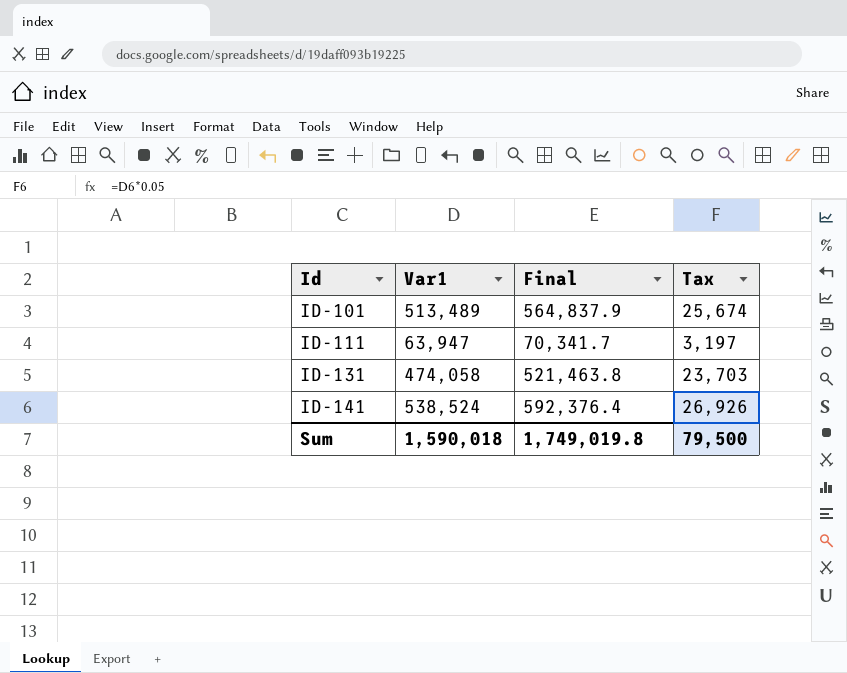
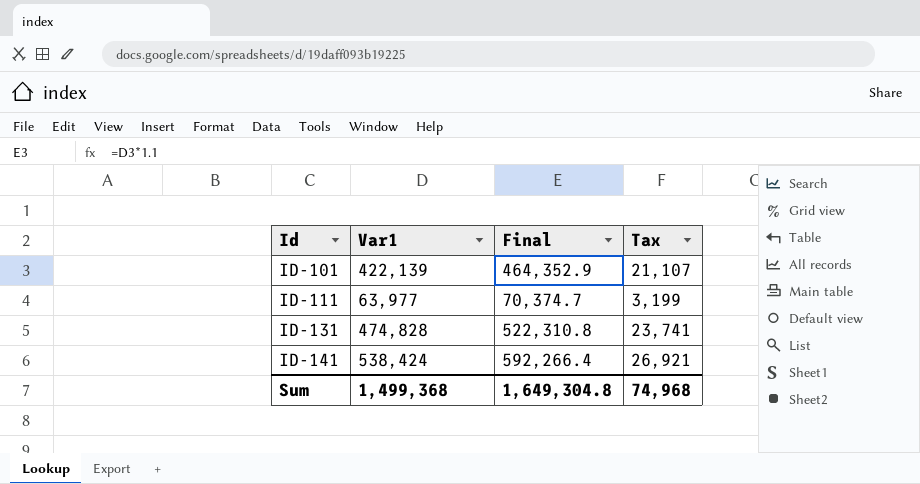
ID-101 | Var1: 513,489 -> 422,139
ID-101 | Final: 564,837.9 -> 464,352.9
ID-101 | Tax: 25,674 -> 21,107
ID-111 | Var1: 63,947 -> 63,977
ID-111 | Final: 70,341.7 -> 70,374.7
ID-111 | Tax: 3,197 -> 3,199
ID-131 | Var1: 474,058 -> 474,828
ID-131 | Final: 521,463.8 -> 522,310.8
ID-131 | Tax: 23,703 -> 23,741
ID-141 | Var1: 538,524 -> 538,424
ID-141 | Final: 592,376.4 -> 592,266.4
ID-141 | Tax: 26,926 -> 26,921
Sum | Var1: 1,590,018 -> 1,499,368
Sum | Final: 1,749,019.8 -> 1,649,304.8
Sum | Tax: 79,500 -> 74,968

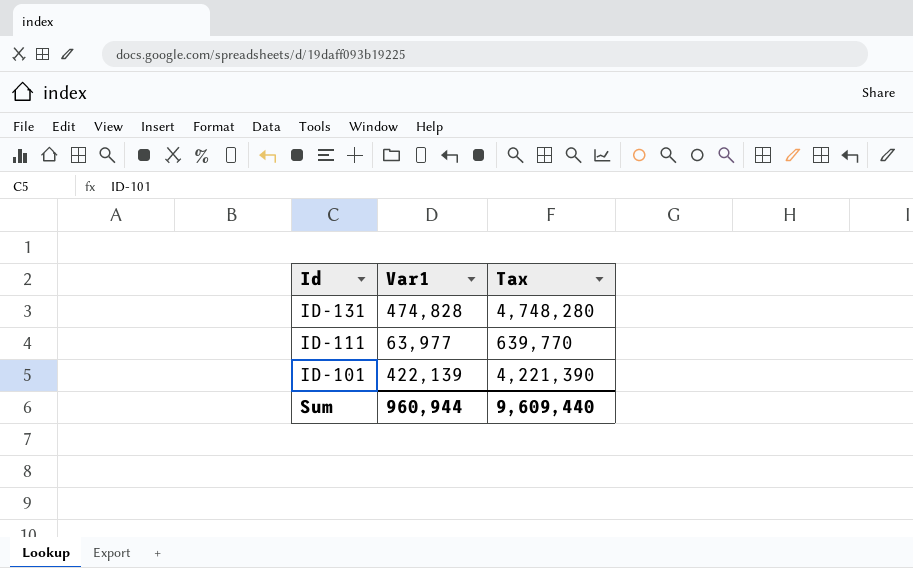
row order: Id ascending -> Id descending
column Final | formula: [Var1] * 1.1 -> none
column Tax | formula: [Var1] * 0.05 -> [Var1] * 10
row ID-141: 538,424 | 592,266.4 | 26,921 -> none
Sum | Var1: 1,499,368 -> 960,944
Sum | Tax: 74,968 -> 9,609,440

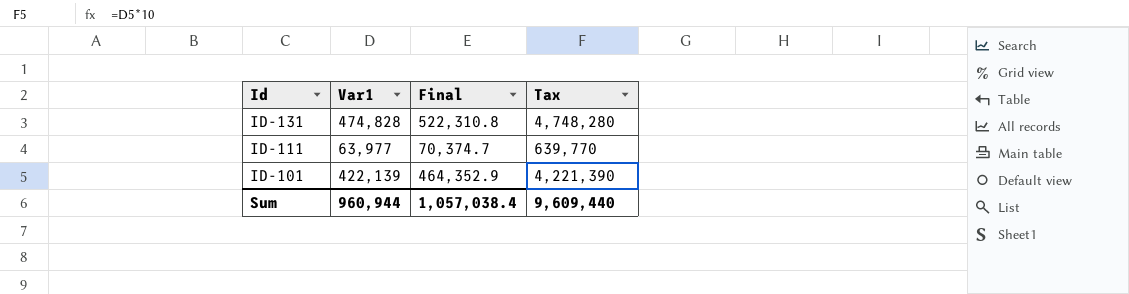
column Final | formula: none -> [Var1] * 1.1

